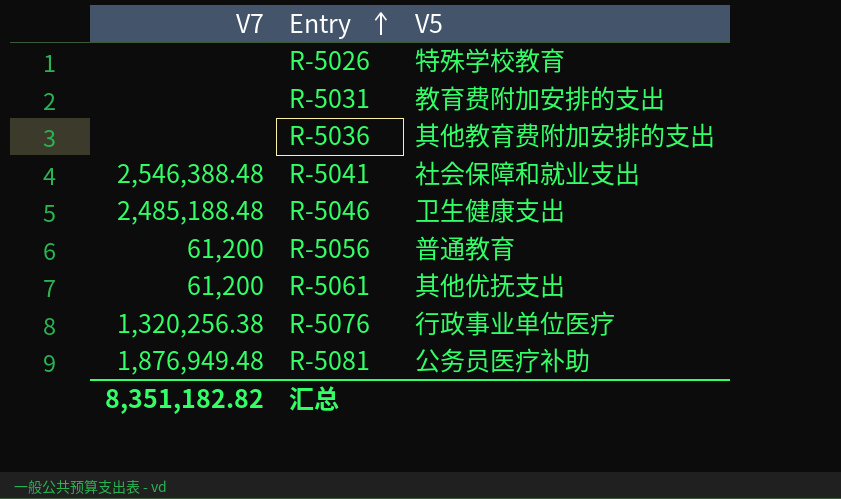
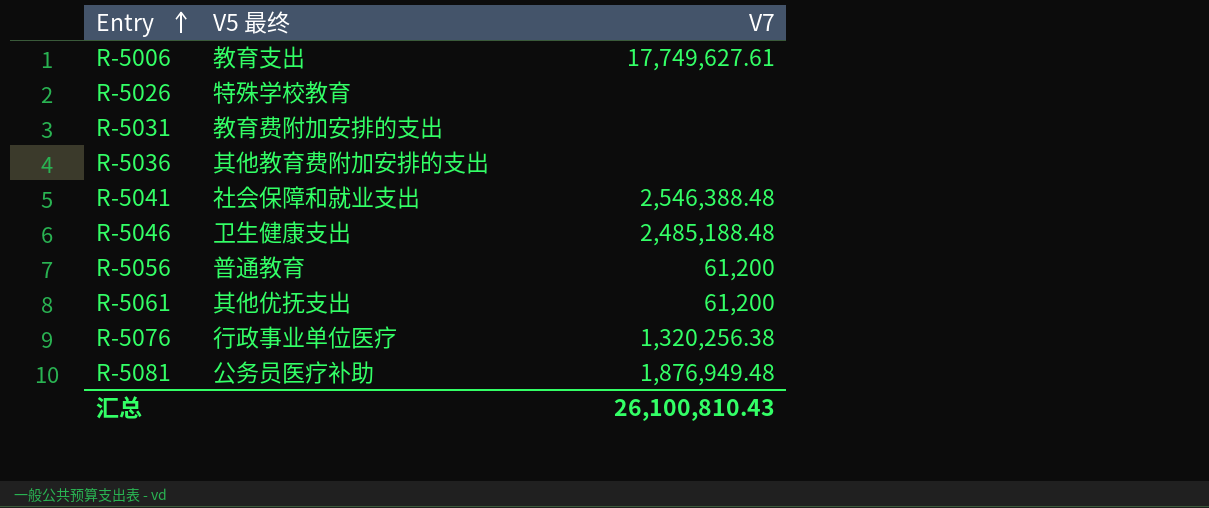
column name: V5 -> V5 最终
column V7 | position: 1 -> 3
row R-5006: none -> 教育支出 | 17,749,627.61
汇总 | V7: 8,351,182.82 -> 26,100,810.43

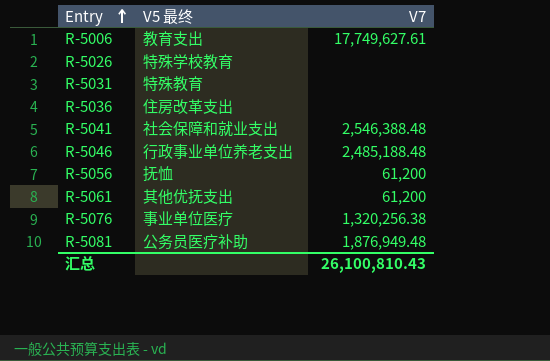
R-5031 | V5 最终: 教育费附加安排的支出 -> 特殊教育
R-5036 | V5 最终: 其他教育费附加安排的支出 -> 住房改革支出
R-5046 | V5 最终: 卫生健康支出 -> 行政事业单位养老支出
R-5056 | V5 最终: 普通教育 -> 抚恤
R-5076 | V5 最终: 行政事业单位医疗 -> 事业单位医疗

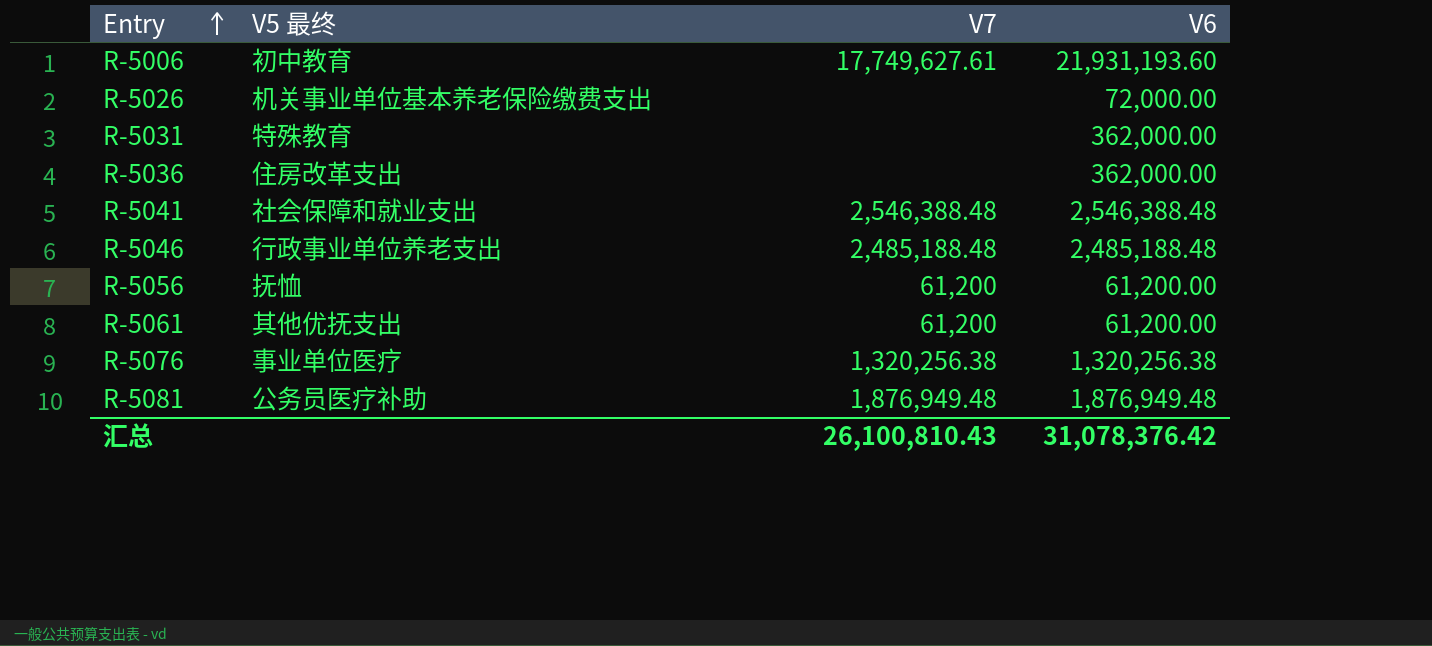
column V6 | position: none -> 4
R-5006 | V5 最终: 教育支出 -> 初中教育
R-5026 | V5 最终: 特殊学校教育 -> 机关事业单位基本养老保险缴费支出

